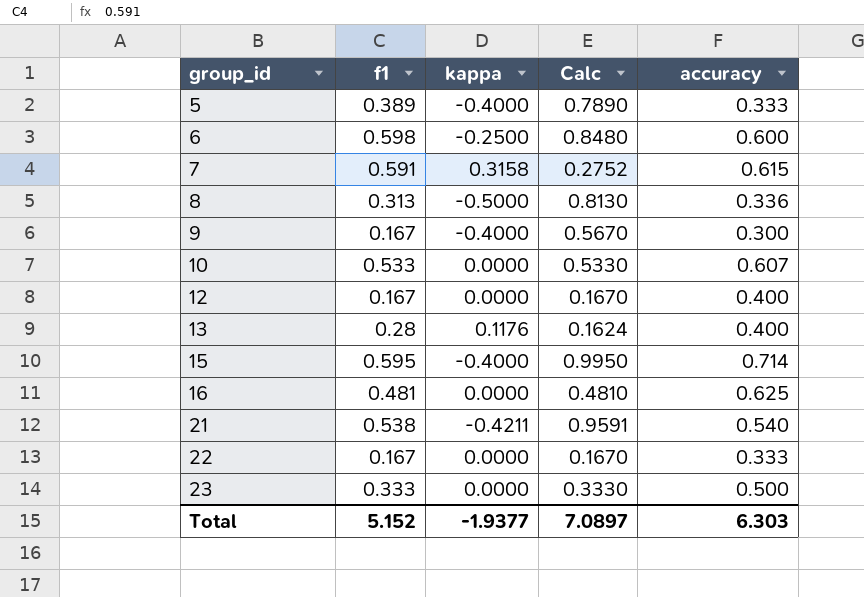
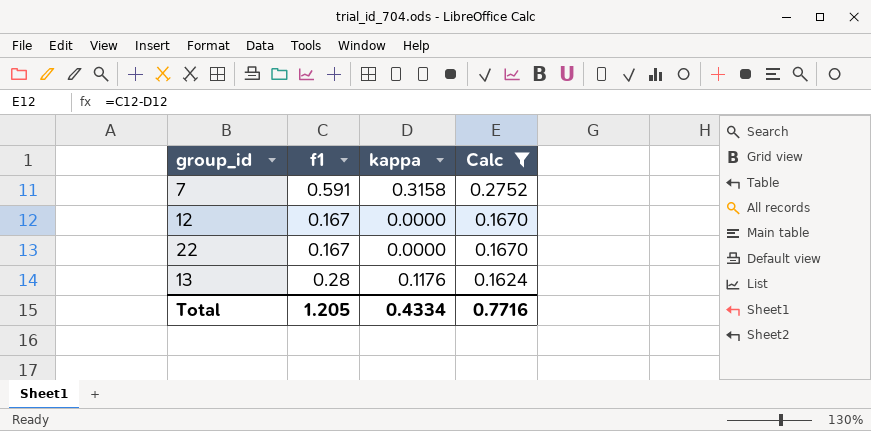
filter: none -> Calc <= 0.2752
row order: group_id ascending -> Calc descending
column accuracy | position: 5 -> none
Total | f1: 5.152 -> 1.205
Total | kappa: -1.9377 -> 0.4334
Total | Calc: 7.0897 -> 0.7716

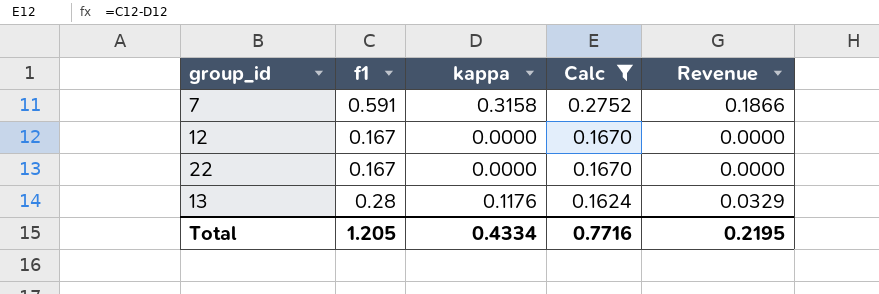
column Revenue | formula: none -> [f1] * [kappa]

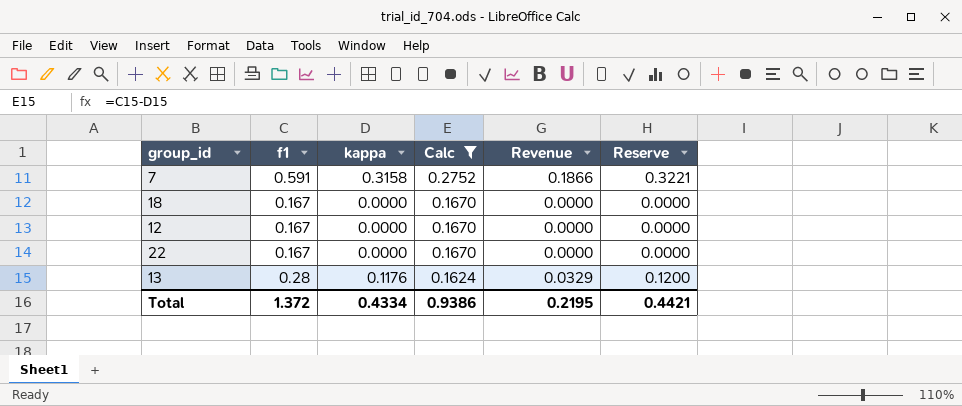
column Reserve | formula: none -> [kappa] * 1.02
row 18: none -> 0.167 | 0.0000 | 0.1670 | 0.0000 | 0.0000
Total | f1: 1.205 -> 1.372
Total | Calc: 0.7716 -> 0.9386

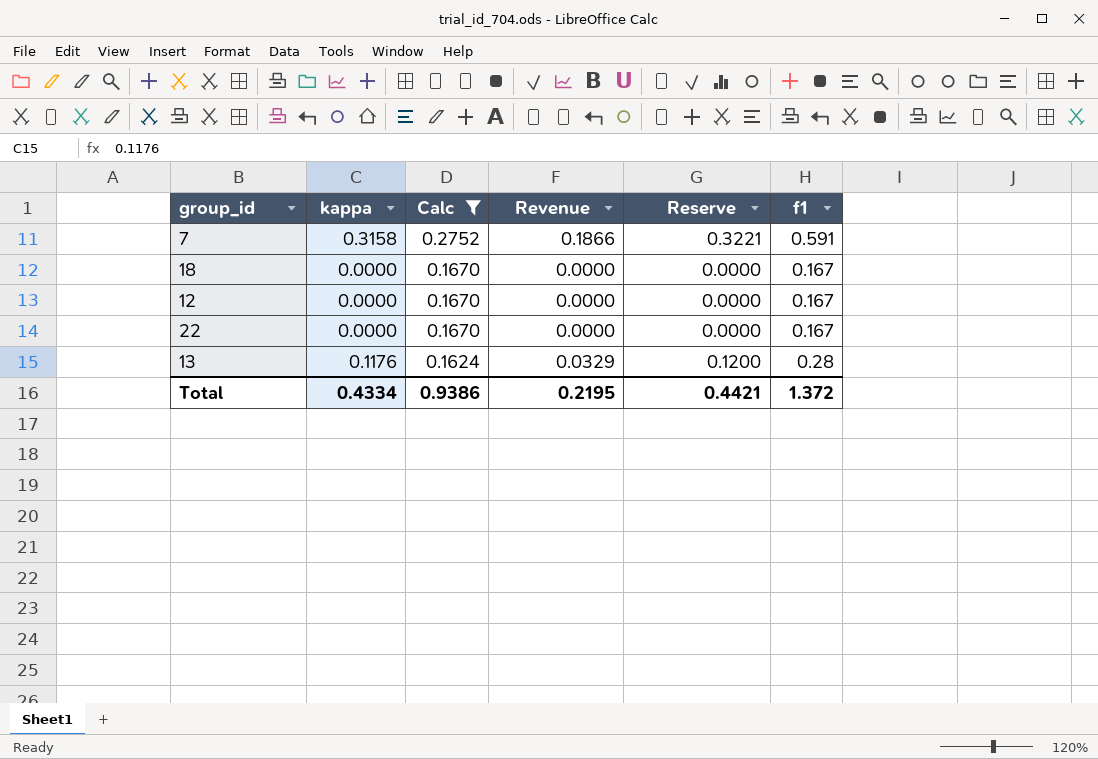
column f1 | position: 2 -> 6

